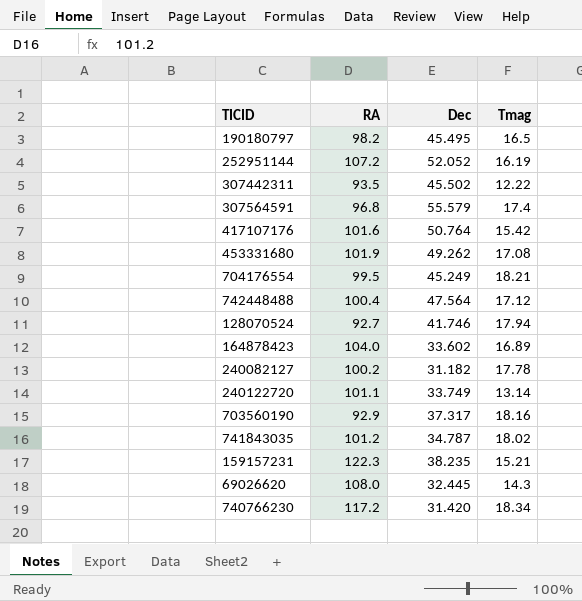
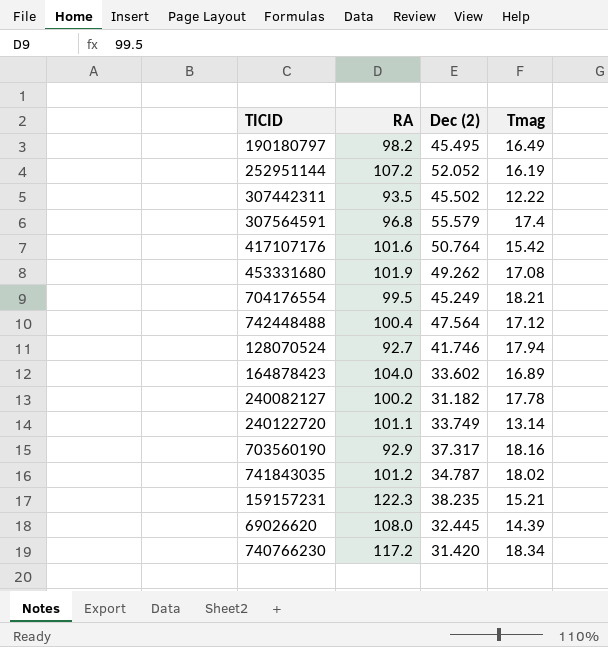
column name: Dec -> Dec (2)
190180797 | Tmag: 16.5 -> 16.49
69026620 | Tmag: 14.3 -> 14.39

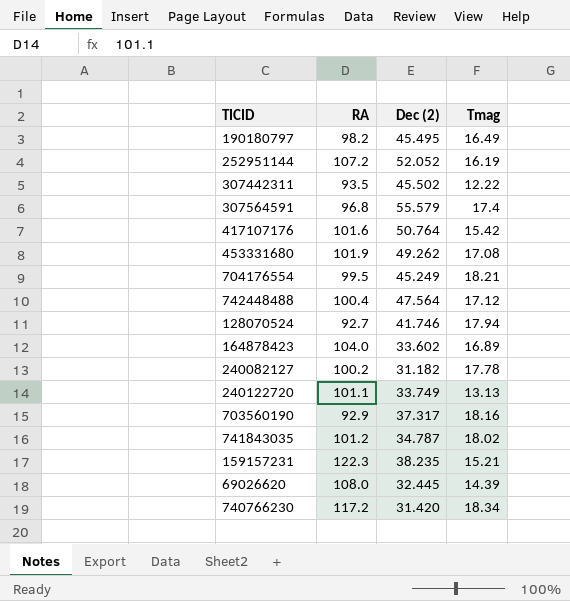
240122720 | Tmag: 13.14 -> 13.13

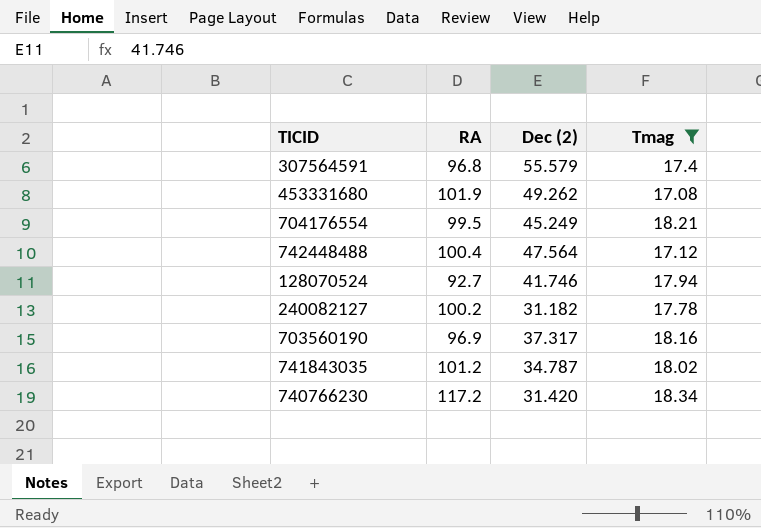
filter: none -> Tmag >= 17.08
703560190 | RA: 92.9 -> 96.9

